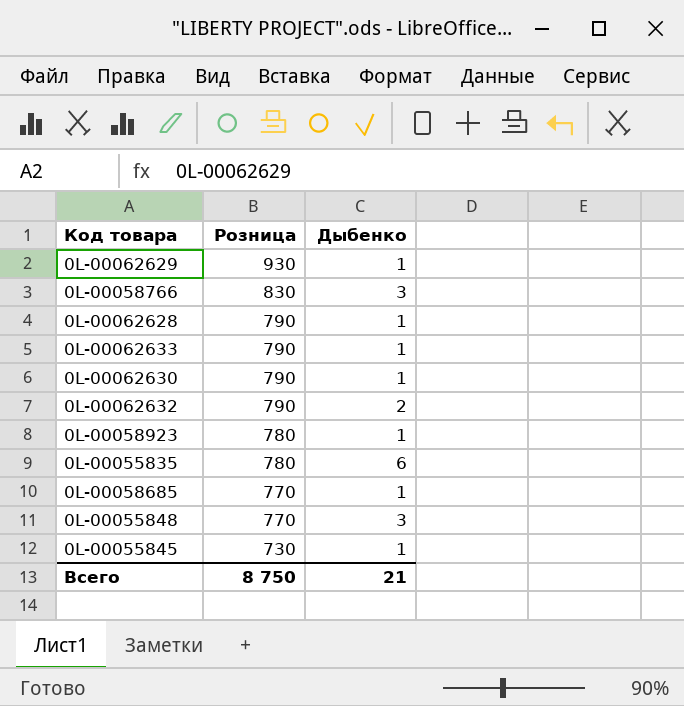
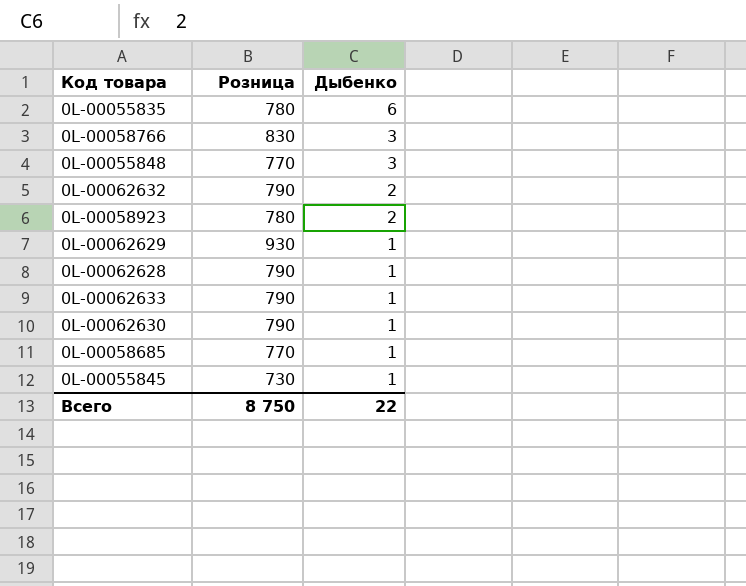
row order: Розница descending -> Дыбенко descending
0L-00058923 | Дыбенко: 1 -> 2
Всего | Дыбенко: 21 -> 22

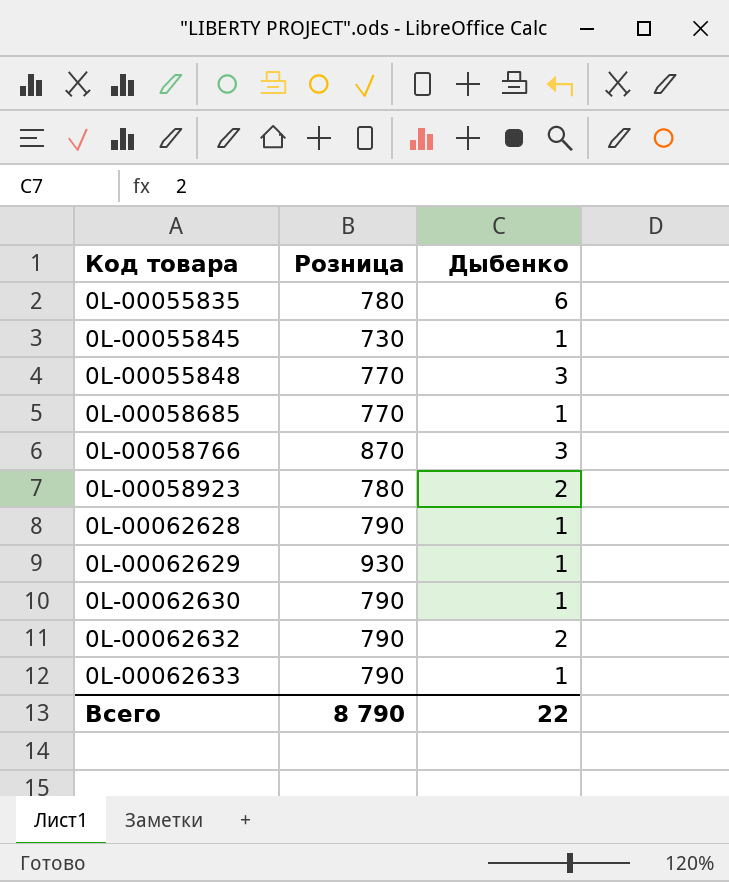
row order: Дыбенко descending -> Код товара ascending
0L-00058766 | Розница: 830 -> 870
Всего | Розница: 8 750 -> 8 790

